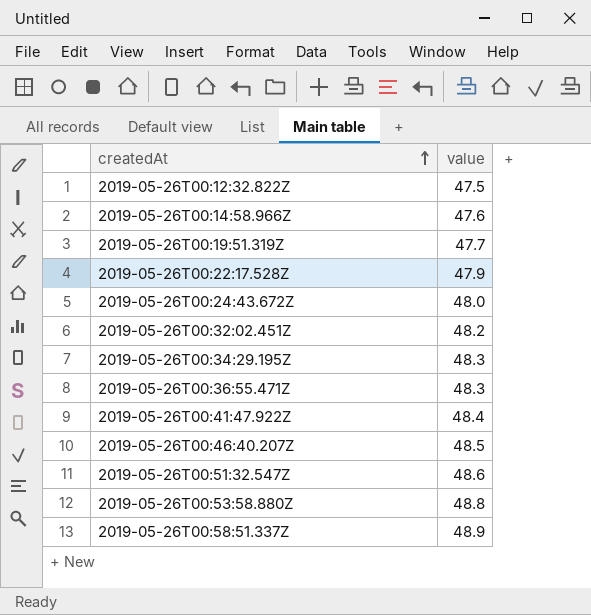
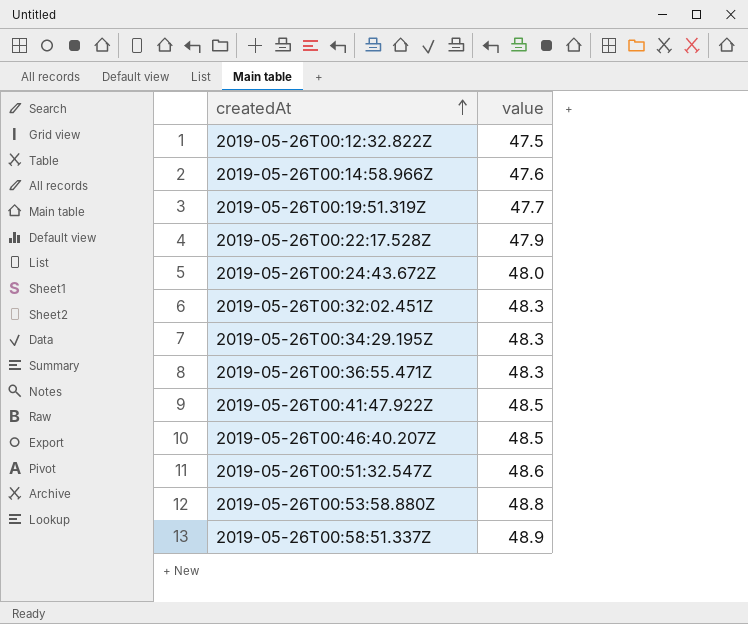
2019-05-26T00:32:02.451Z | value: 48.2 -> 48.3
2019-05-26T00:41:47.922Z | value: 48.4 -> 48.5

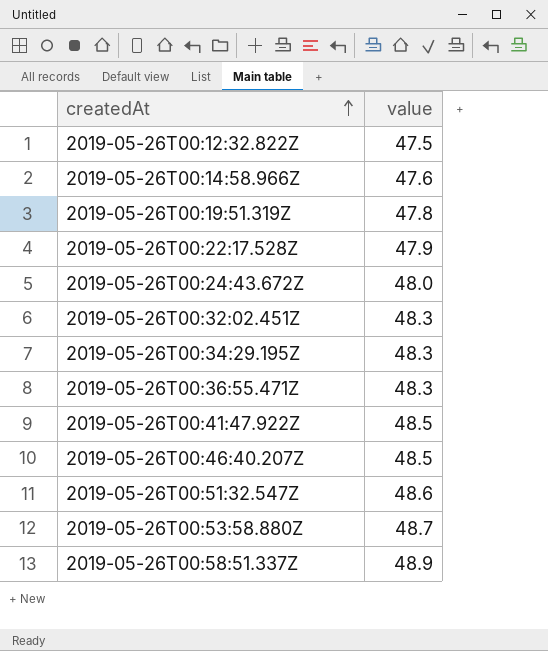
2019-05-26T00:19:51.319Z | value: 47.7 -> 47.8
2019-05-26T00:53:58.880Z | value: 48.8 -> 48.7

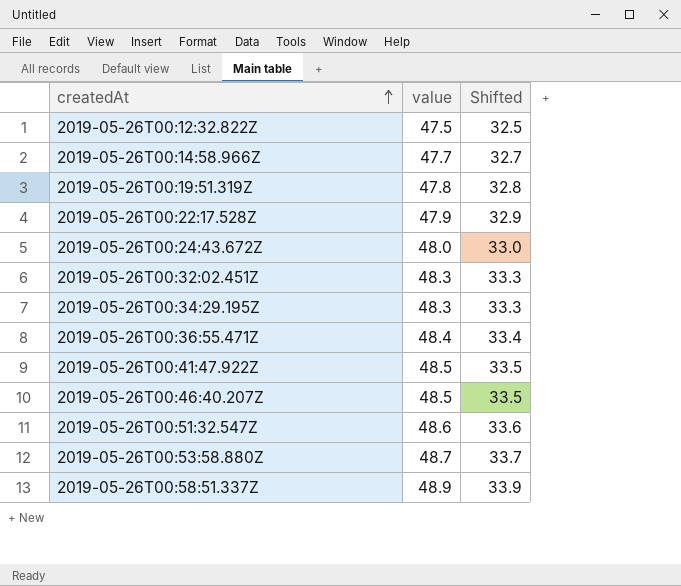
column Shifted | formula: none -> [value] - 15
2019-05-26T00:14:58.966Z | value: 47.6 -> 47.7
2019-05-26T00:36:55.471Z | value: 48.3 -> 48.4

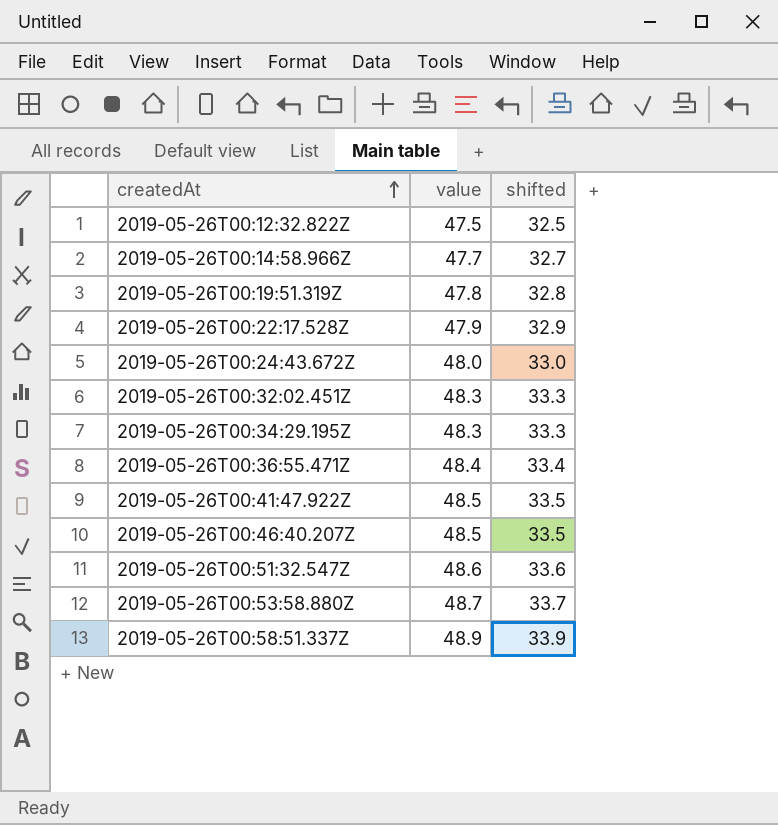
column name: Shifted -> shifted

